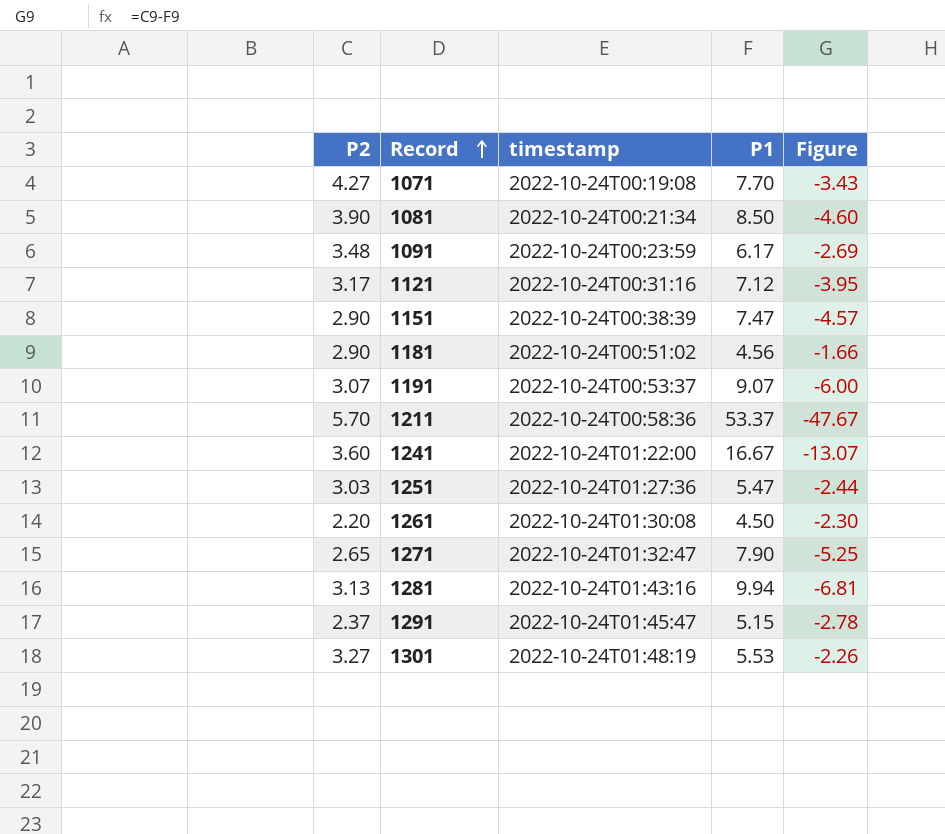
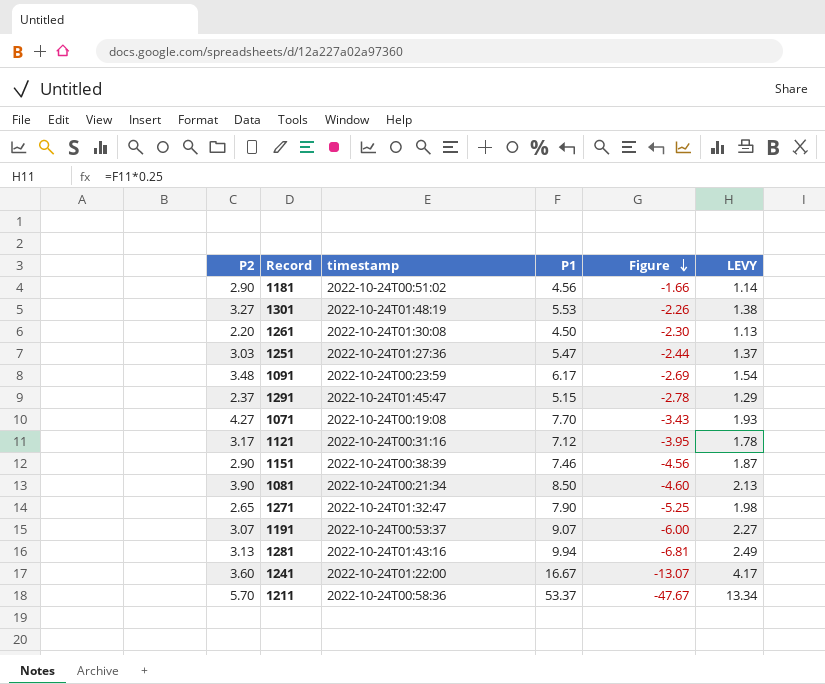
row order: Record ascending -> Figure descending
column LEVY | formula: none -> [P1] * 0.25
1151 | P1: 7.47 -> 7.46
1151 | Figure: -4.57 -> -4.56

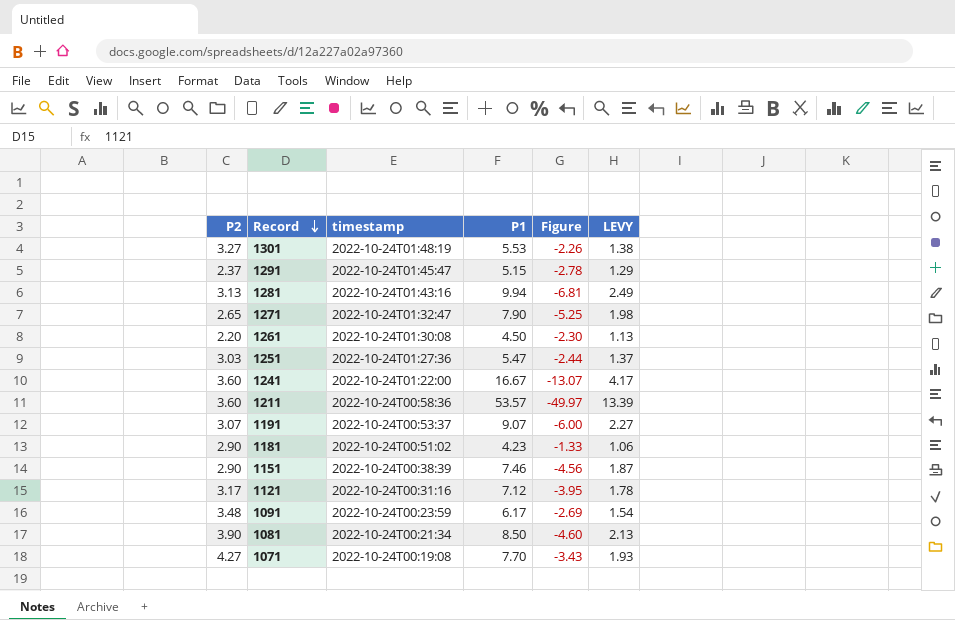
row order: Figure descending -> Record descending
1211 | P2: 5.70 -> 3.60
1211 | P1: 53.37 -> 53.57
1211 | Figure: -47.67 -> -49.97
1211 | LEVY: 13.34 -> 13.39
1181 | P1: 4.56 -> 4.23
1181 | Figure: -1.66 -> -1.33
1181 | LEVY: 1.14 -> 1.06

